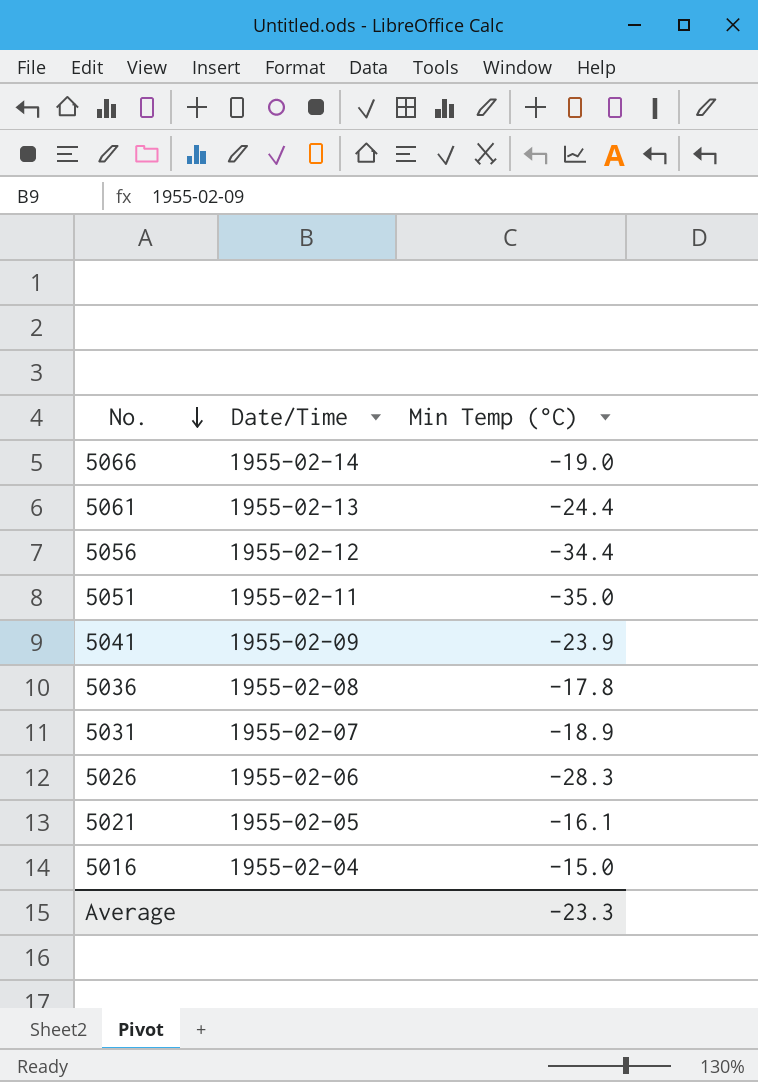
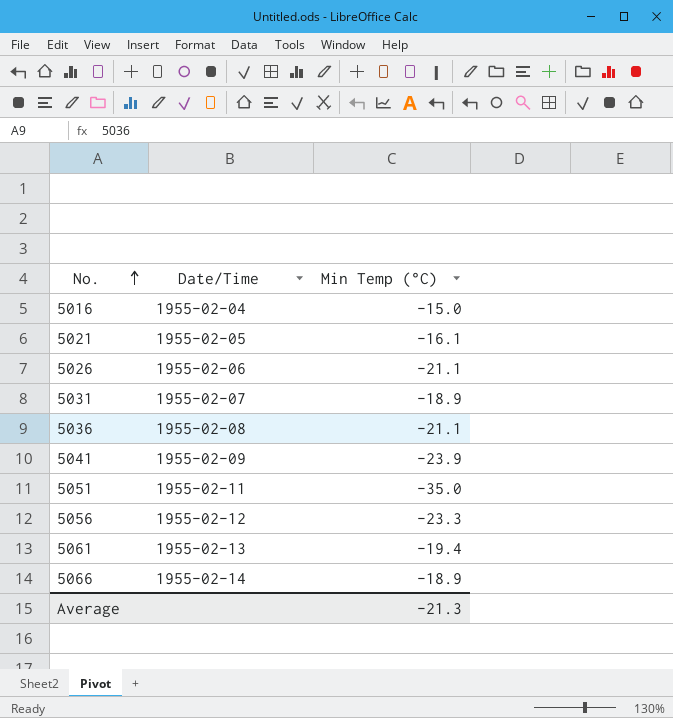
row order: No. descending -> No. ascending
5026 | Min Temp (°C): -28.3 -> -21.1
5036 | Min Temp (°C): -17.8 -> -21.1
5056 | Min Temp (°C): -34.4 -> -23.3
5061 | Min Temp (°C): -24.4 -> -19.4
5066 | Min Temp (°C): -19.0 -> -18.9
Average | Min Temp (°C): -23.3 -> -21.3

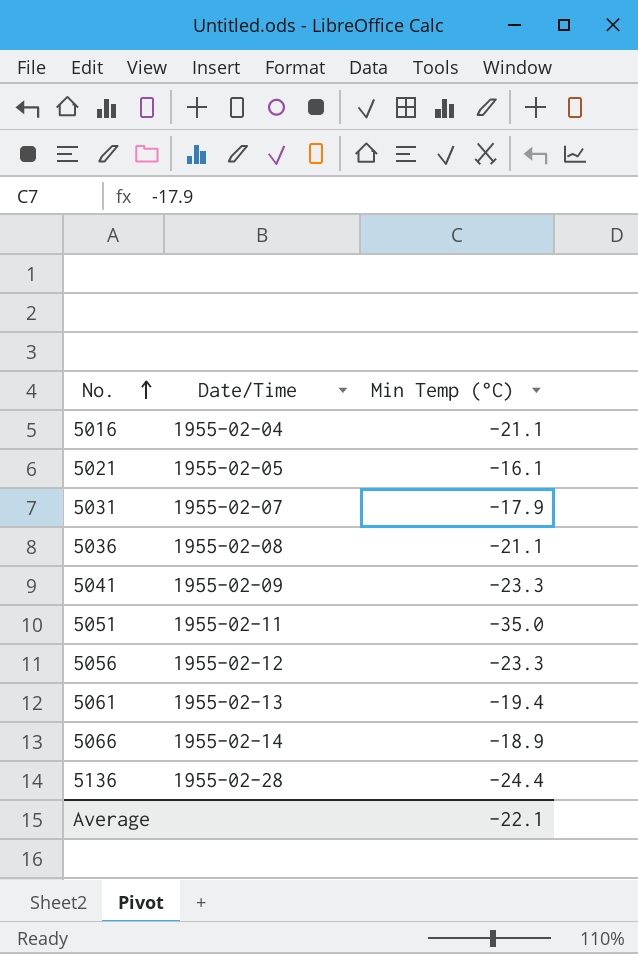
row 5026: 1955-02-06 | -21.1 -> none
5016 | Min Temp (°C): -15.0 -> -21.1
5031 | Min Temp (°C): -18.9 -> -17.9
5041 | Min Temp (°C): -23.9 -> -23.3
row 5136: none -> 1955-02-28 | -24.4
Average | Min Temp (°C): -21.3 -> -22.1

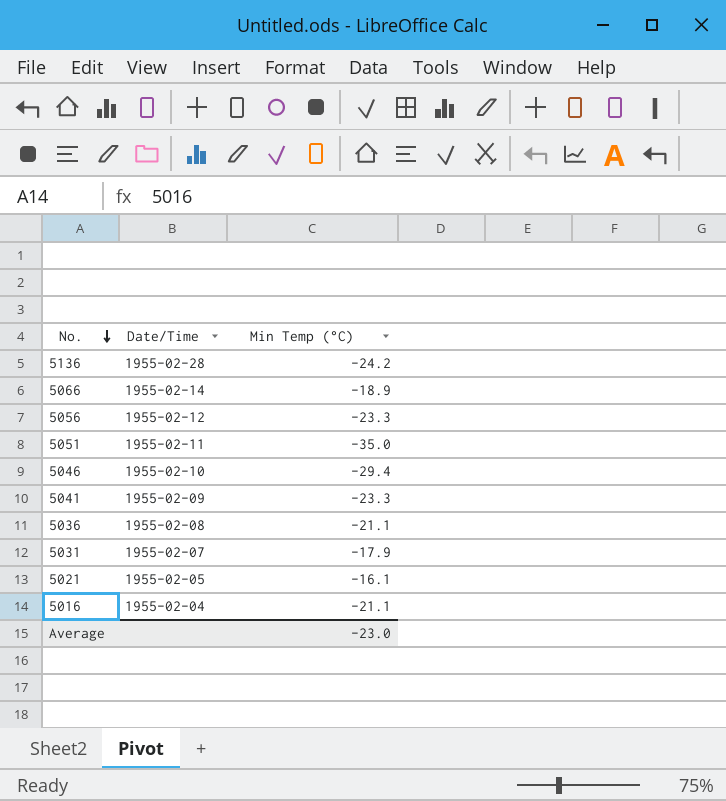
row order: No. ascending -> No. descending
row 5061: 1955-02-13 | -19.4 -> none
5136 | Min Temp (°C): -24.4 -> -24.2
row 5046: none -> 1955-02-10 | -29.4
Average | Min Temp (°C): -22.1 -> -23.0

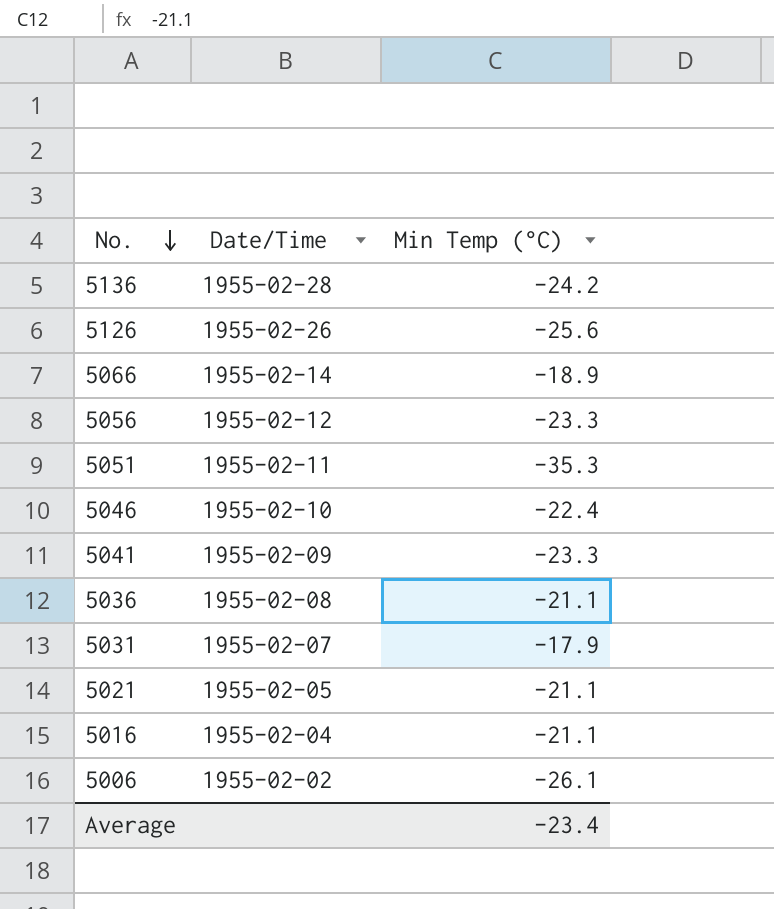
row 5126: none -> 1955-02-26 | -25.6
5051 | Min Temp (°C): -35.0 -> -35.3
5046 | Min Temp (°C): -29.4 -> -22.4
5021 | Min Temp (°C): -16.1 -> -21.1
row 5006: none -> 1955-02-02 | -26.1
Average | Min Temp (°C): -23.0 -> -23.4

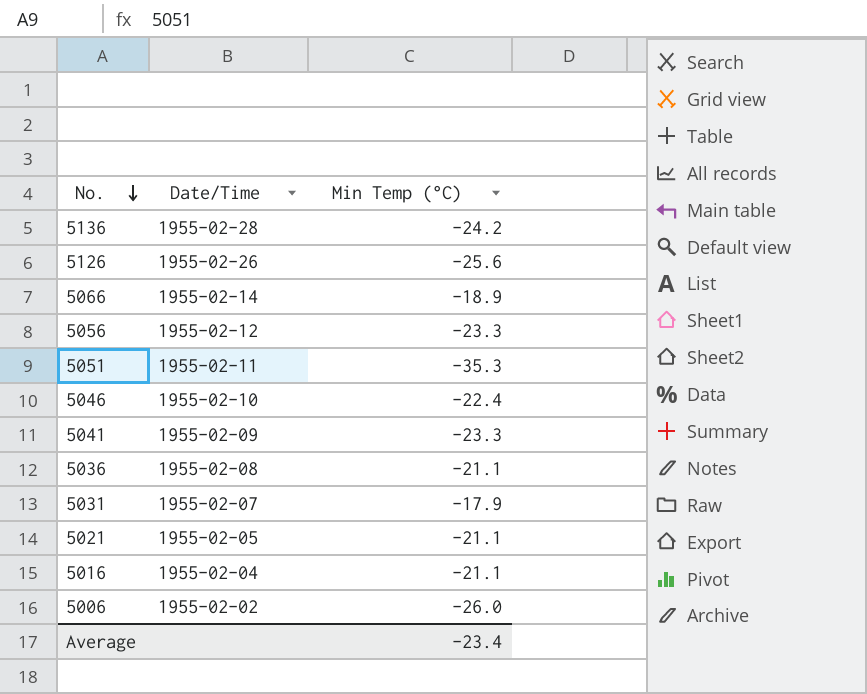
5006 | Min Temp (°C): -26.1 -> -26.0

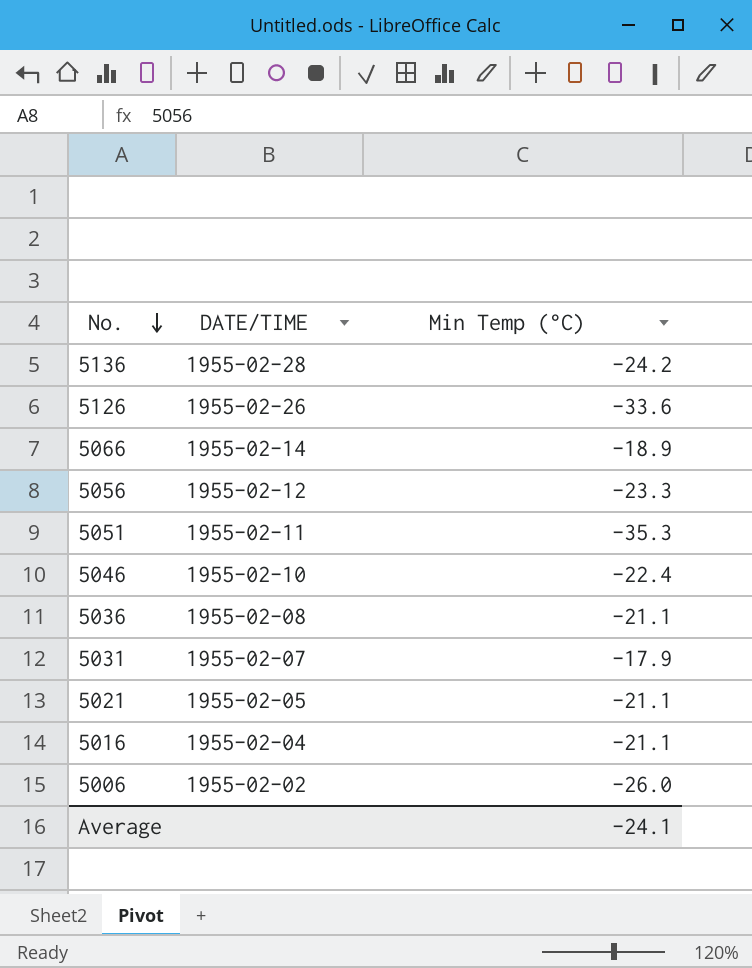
column name: Date/Time -> DATE/TIME
row 5041: 1955-02-09 | -23.3 -> none
5126 | Min Temp (°C): -25.6 -> -33.6
Average | Min Temp (°C): -23.4 -> -24.1

